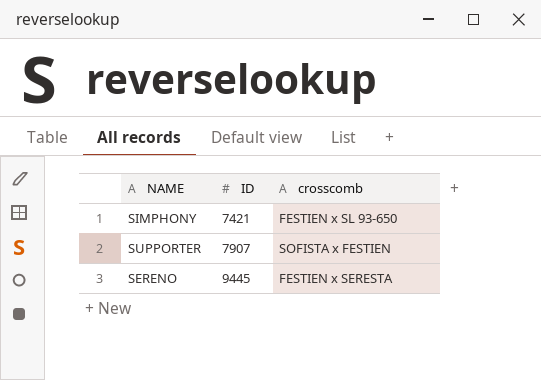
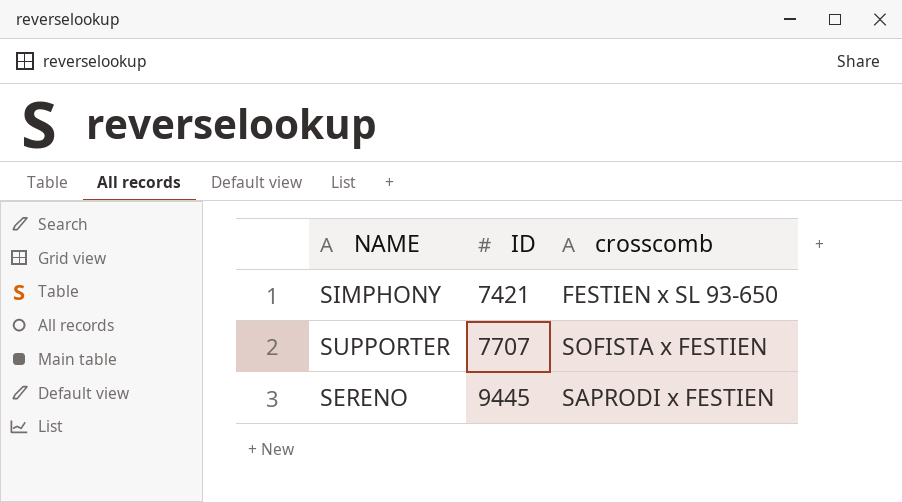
SUPPORTER | ID: 7907 -> 7707
SERENO | crosscomb: FESTIEN x SERESTA -> SAPRODI x FESTIEN

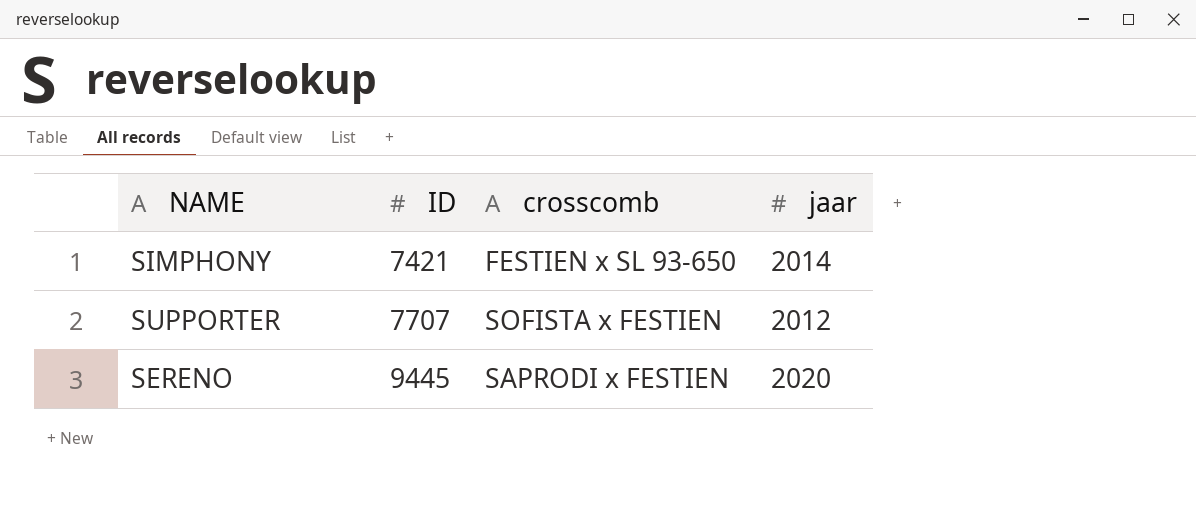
column jaar | position: none -> 4

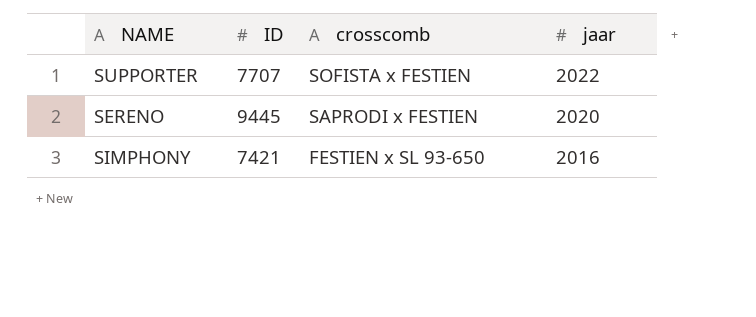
row order: ID ascending -> crosscomb descending
SUPPORTER | jaar: 2012 -> 2022
SIMPHONY | jaar: 2014 -> 2016

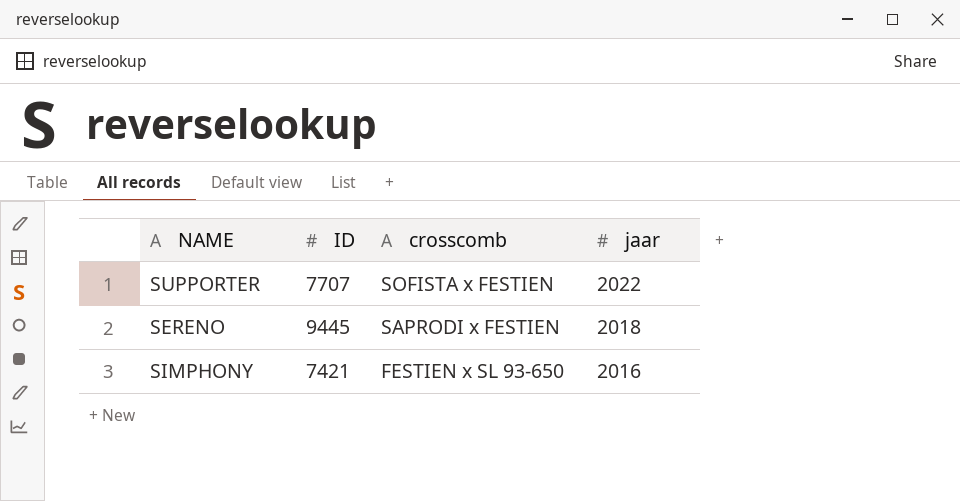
SERENO | jaar: 2020 -> 2018

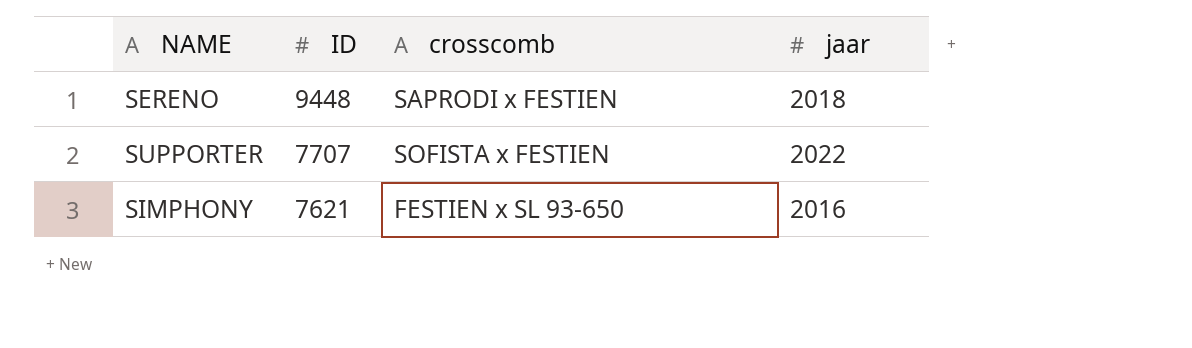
row order: crosscomb descending -> ID descending
SERENO | ID: 9445 -> 9448
SIMPHONY | ID: 7421 -> 7621

